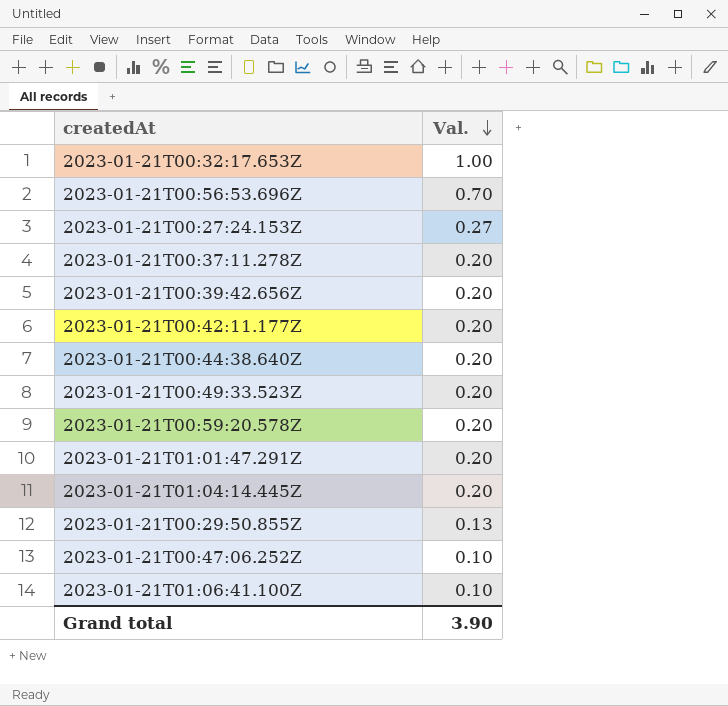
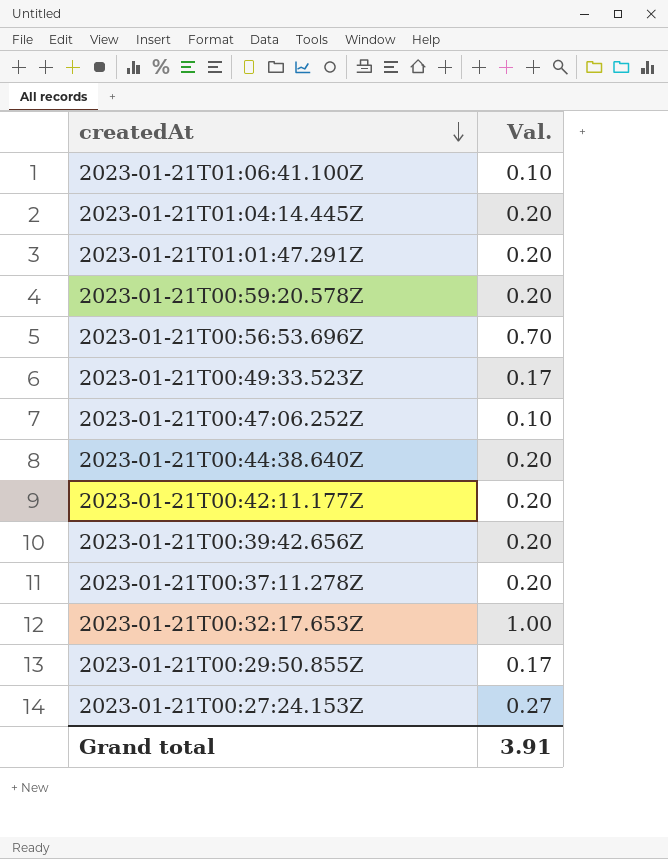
row order: Val. descending -> createdAt descending
2023-01-21T00:49:33.523Z | Val.: 0.20 -> 0.17
2023-01-21T00:29:50.855Z | Val.: 0.13 -> 0.17
Grand total | Val.: 3.90 -> 3.91

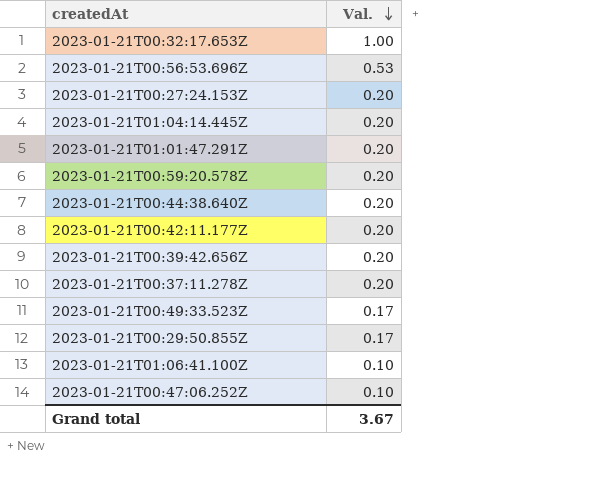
row order: createdAt descending -> Val. descending
2023-01-21T00:56:53.696Z | Val.: 0.70 -> 0.53
2023-01-21T00:27:24.153Z | Val.: 0.27 -> 0.20
Grand total | Val.: 3.91 -> 3.67

